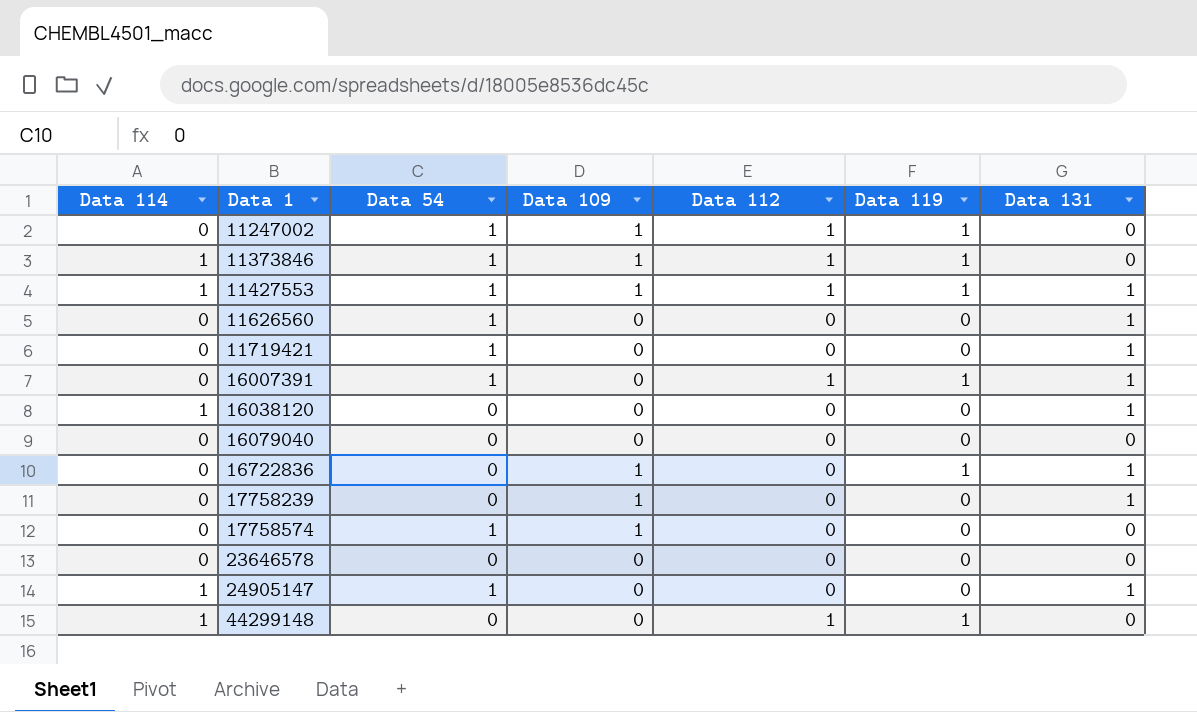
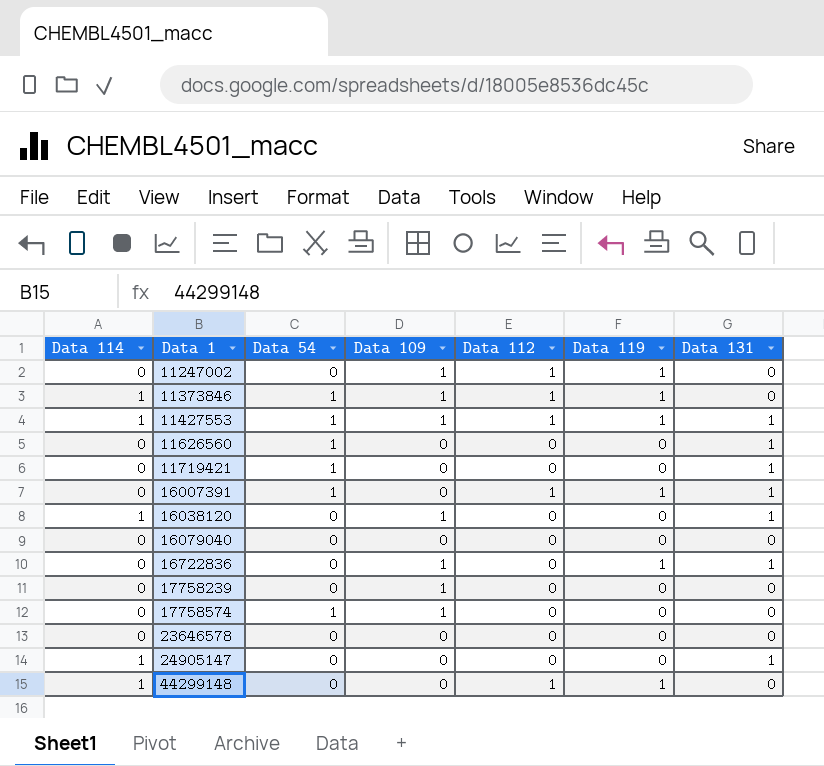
11247002 | Data 54: 1 -> 0
16038120 | Data 109: 0 -> 1
17758239 | Data 131: 1 -> 0
24905147 | Data 54: 1 -> 0

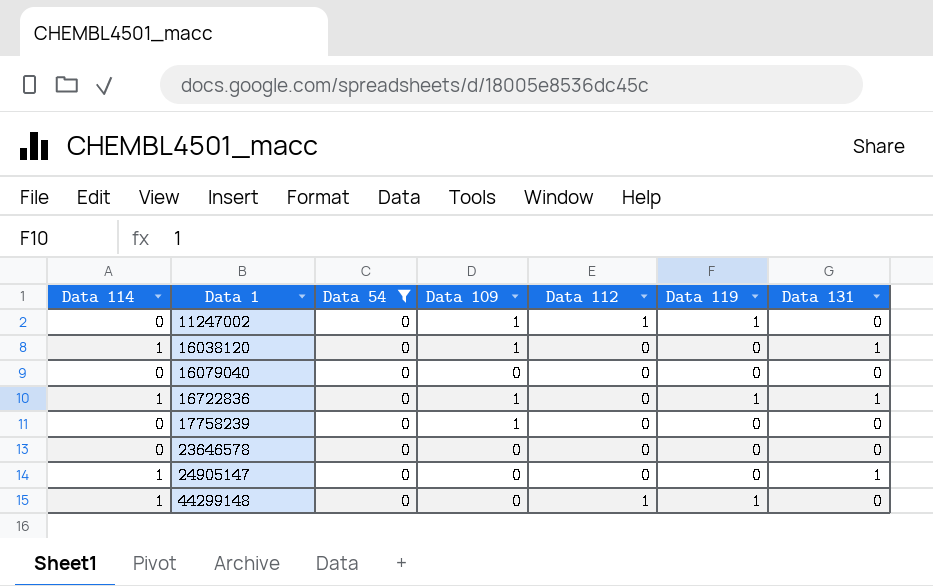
filter: none -> Data 54 = 0
16722836 | Data 114: 0 -> 1

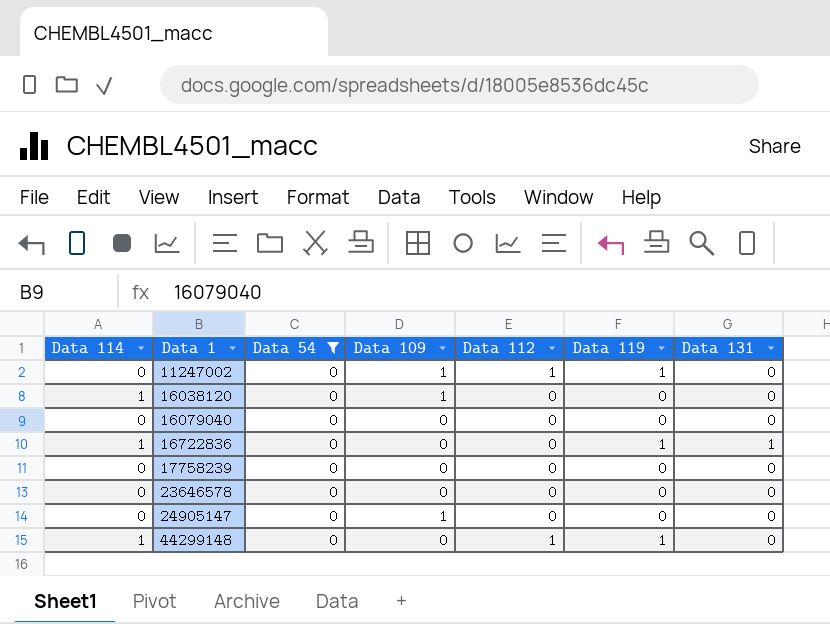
16038120 | Data 131: 1 -> 0
16722836 | Data 109: 1 -> 0
17758239 | Data 109: 1 -> 0
24905147 | Data 114: 1 -> 0
24905147 | Data 109: 0 -> 1
24905147 | Data 131: 1 -> 0

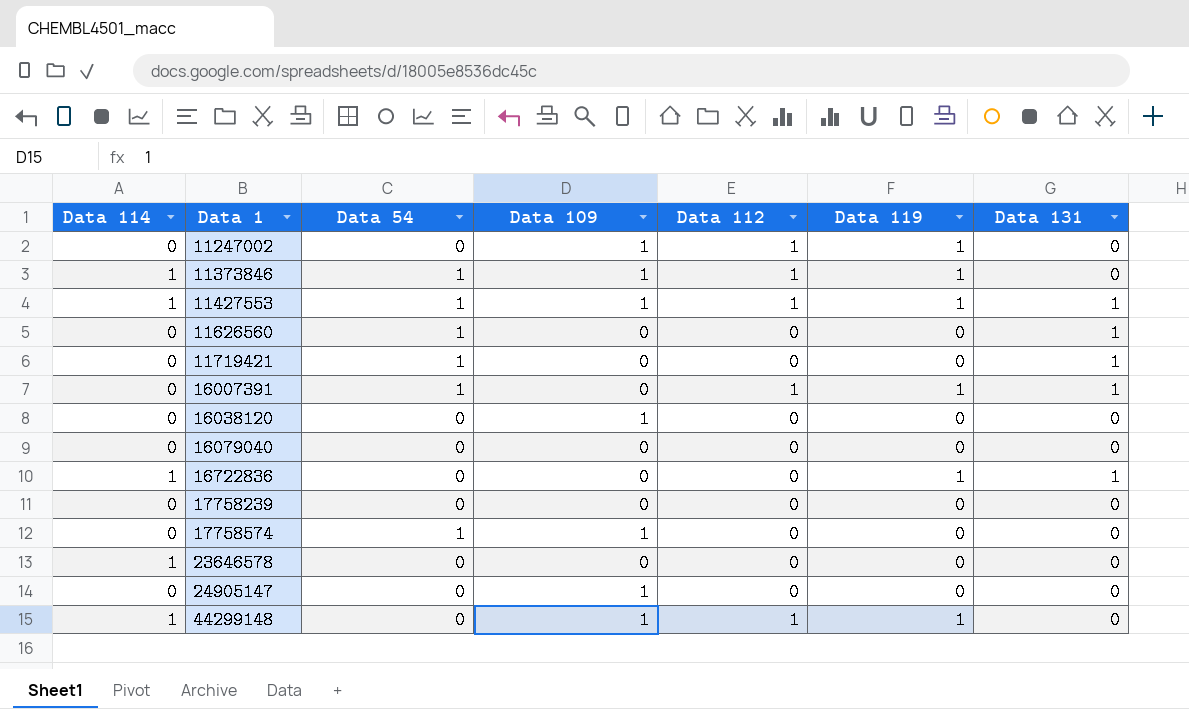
filter: Data 54 = 0 -> none
16038120 | Data 114: 1 -> 0
23646578 | Data 114: 0 -> 1
44299148 | Data 109: 0 -> 1

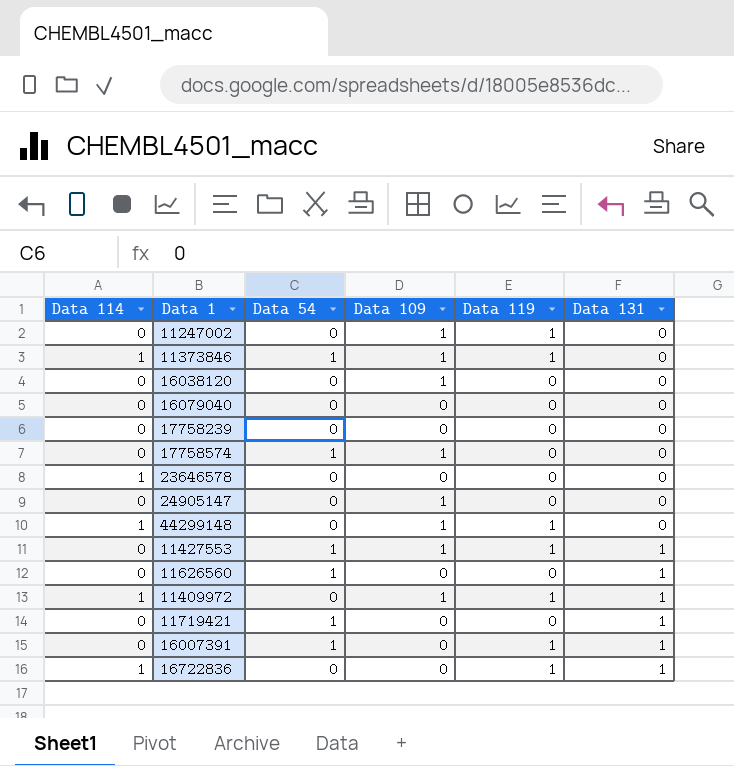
row order: Data 1 ascending -> Data 131 ascending
column Data 112 | position: 5 -> none
11427553 | Data 114: 1 -> 0
row 11409972: none -> 1 | 0 | 1 | 1 | 1

